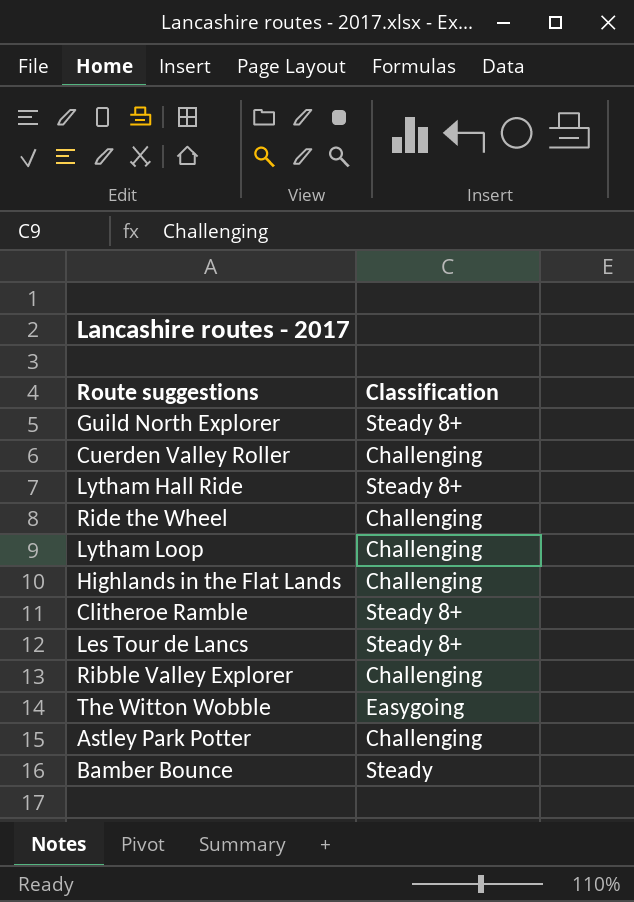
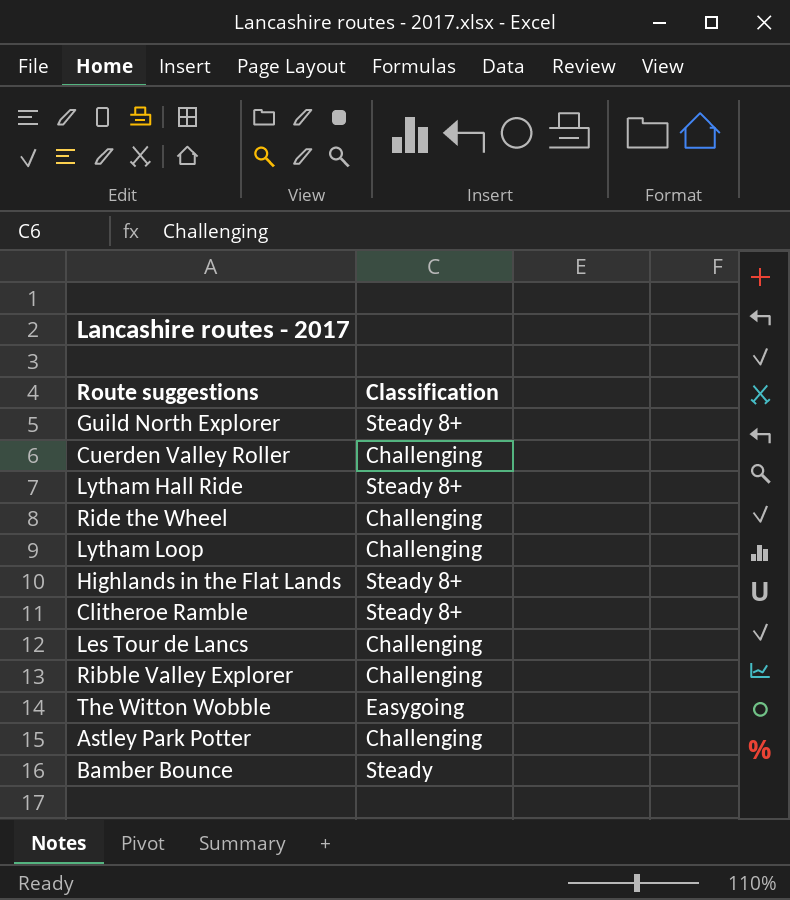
Highlands in the Flat Lands | Classification: Challenging -> Steady 8+
Les Tour de Lancs | Classification: Steady 8+ -> Challenging

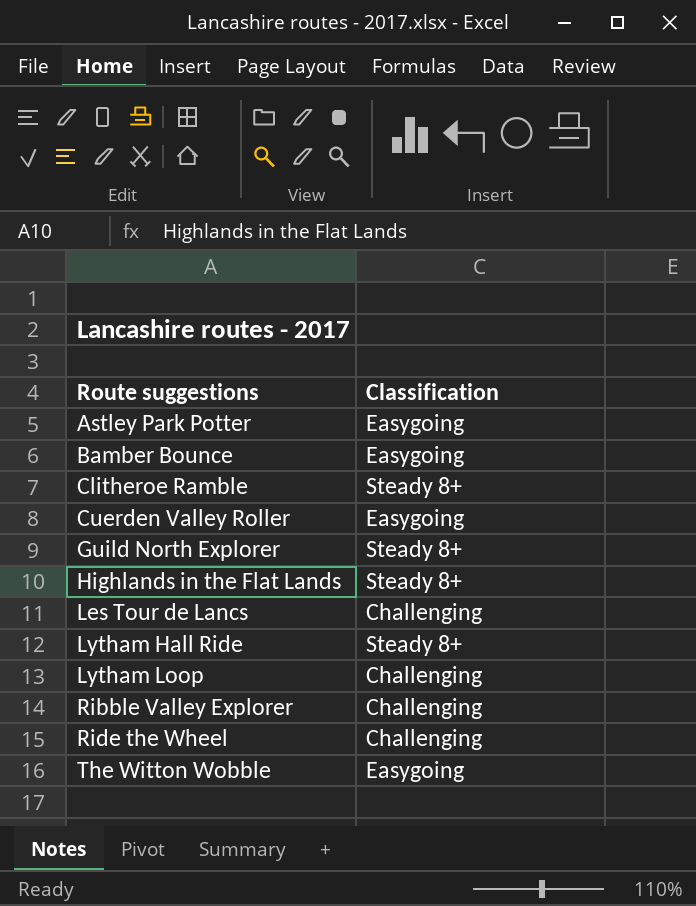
row order: none -> Route suggestions ascending
Astley Park Potter | Classification: Challenging -> Easygoing
Bamber Bounce | Classification: Steady -> Easygoing
Cuerden Valley Roller | Classification: Challenging -> Easygoing

